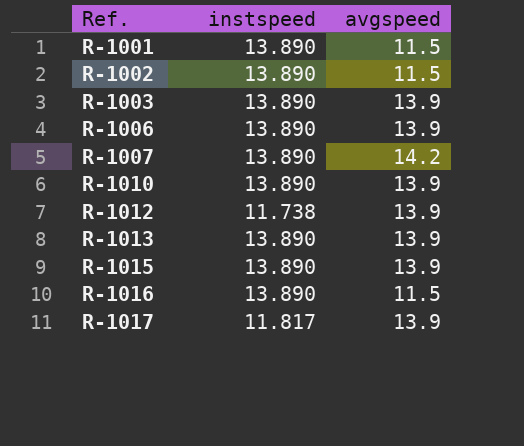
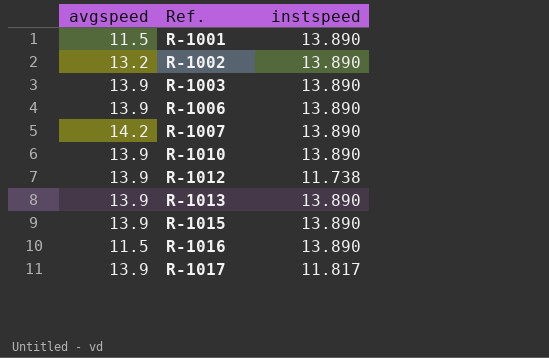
column avgspeed | position: 3 -> 1
R-1002 | avgspeed: 11.5 -> 13.2

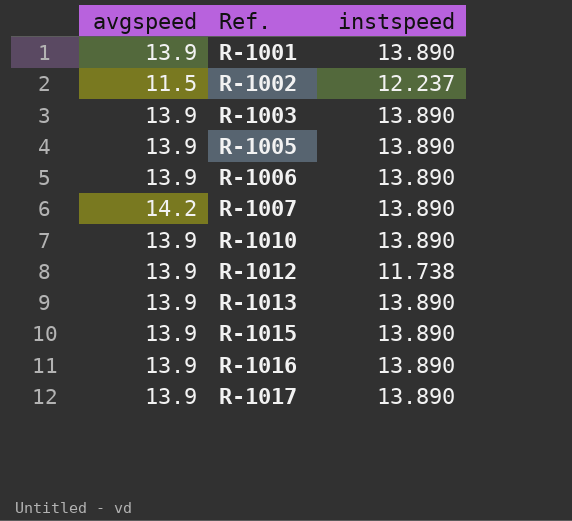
R-1001 | avgspeed: 11.5 -> 13.9
R-1002 | avgspeed: 13.2 -> 11.5
R-1002 | instspeed: 13.890 -> 12.237
row R-1005: none -> 13.9 | 13.890
R-1016 | avgspeed: 11.5 -> 13.9
R-1017 | instspeed: 11.817 -> 13.890

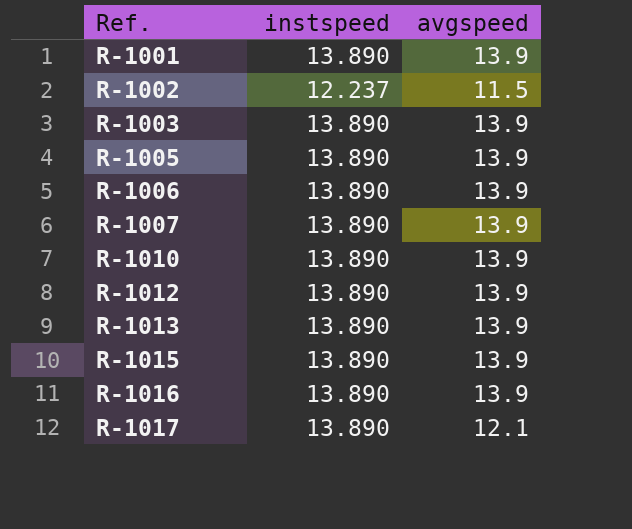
column avgspeed | position: 1 -> 3
R-1007 | avgspeed: 14.2 -> 13.9
R-1012 | instspeed: 11.738 -> 13.890
R-1017 | avgspeed: 13.9 -> 12.1

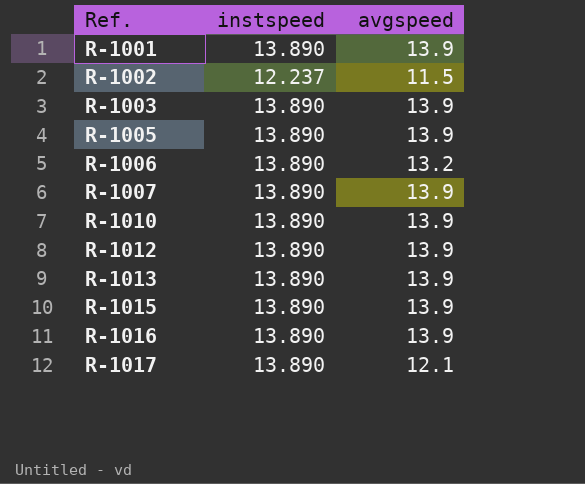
R-1006 | avgspeed: 13.9 -> 13.2

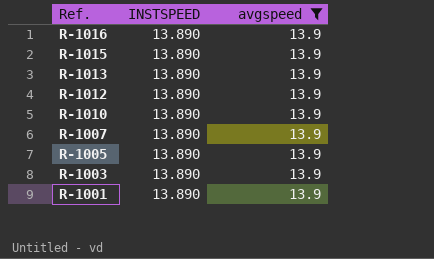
filter: none -> avgspeed = 13.9
row order: Ref. ascending -> Ref. descending
column name: instspeed -> INSTSPEED

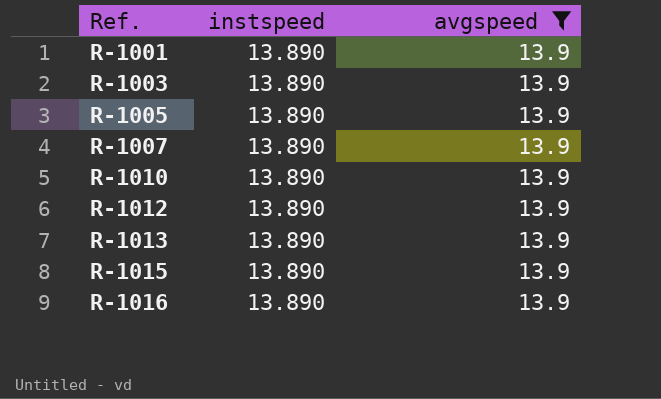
row order: Ref. descending -> Ref. ascending
column name: INSTSPEED -> instspeed

